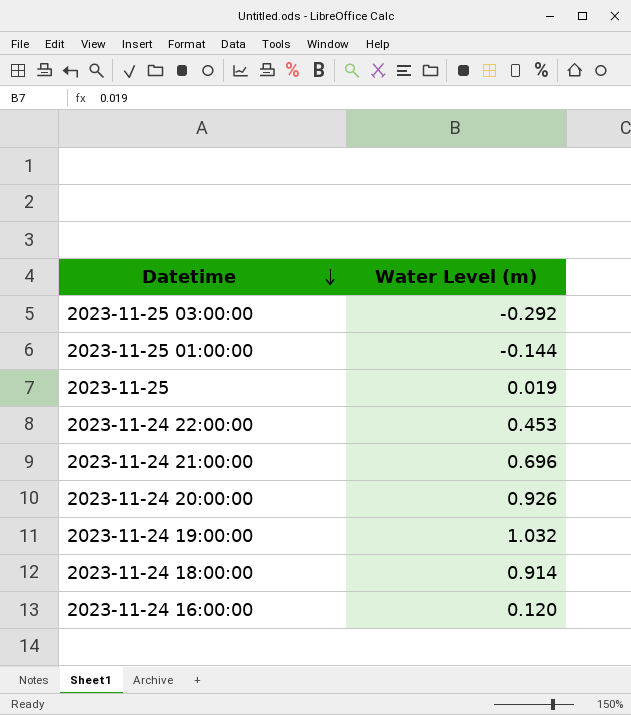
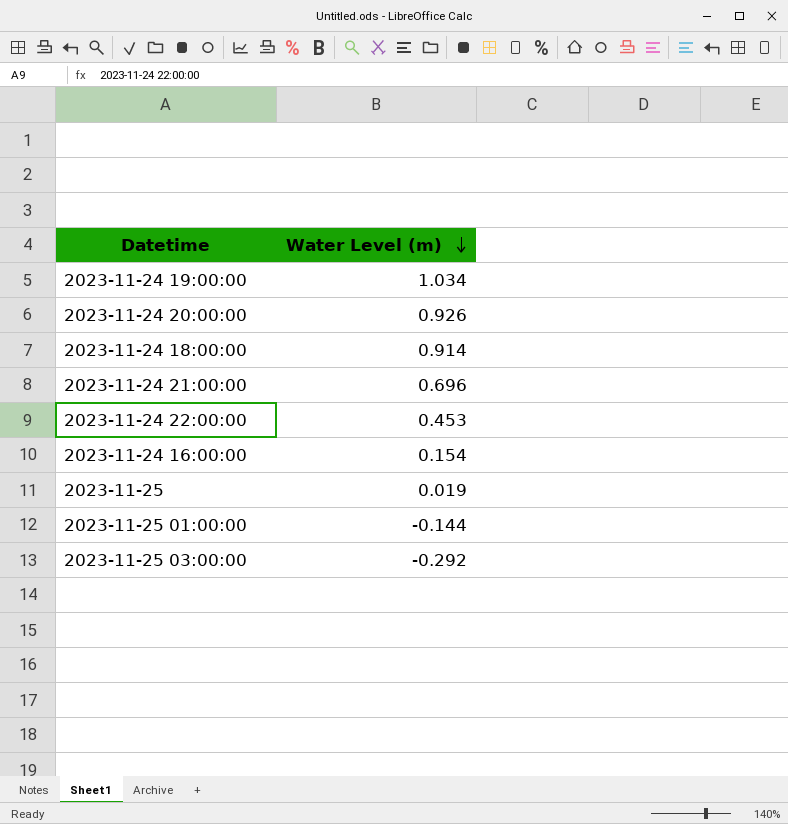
row order: Datetime descending -> Water Level (m) descending
2023-11-24 19:00:00 | Water Level (m): 1.032 -> 1.034
2023-11-24 16:00:00 | Water Level (m): 0.120 -> 0.154

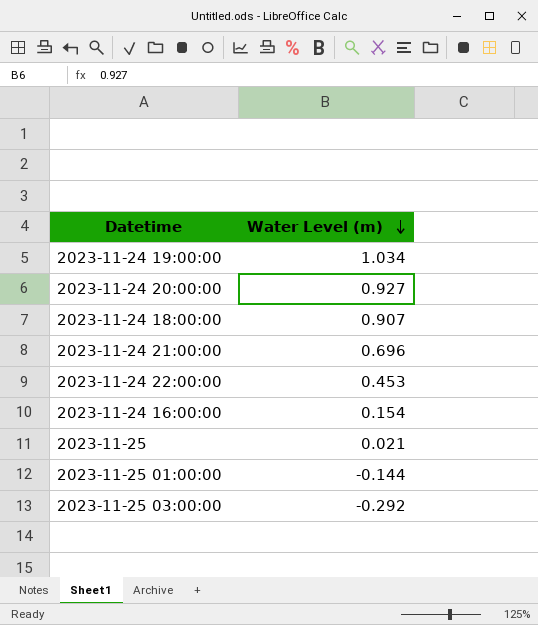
2023-11-24 20:00:00 | Water Level (m): 0.926 -> 0.927
2023-11-24 18:00:00 | Water Level (m): 0.914 -> 0.907
2023-11-25 | Water Level (m): 0.019 -> 0.021

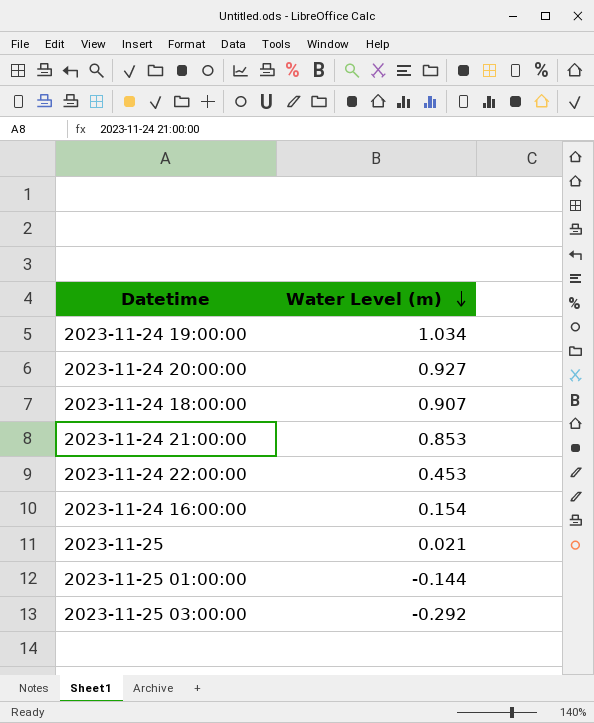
2023-11-24 21:00:00 | Water Level (m): 0.696 -> 0.853

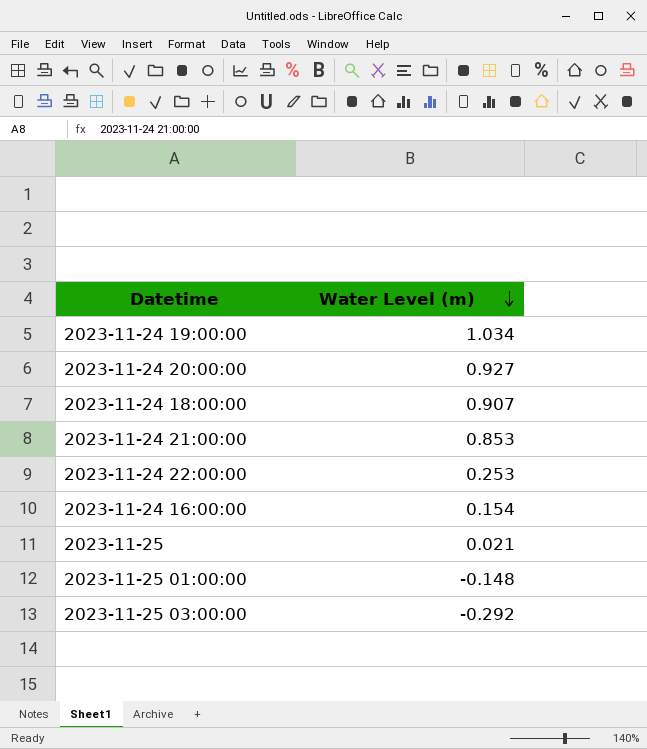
2023-11-24 22:00:00 | Water Level (m): 0.453 -> 0.253
2023-11-25 01:00:00 | Water Level (m): -0.144 -> -0.148

